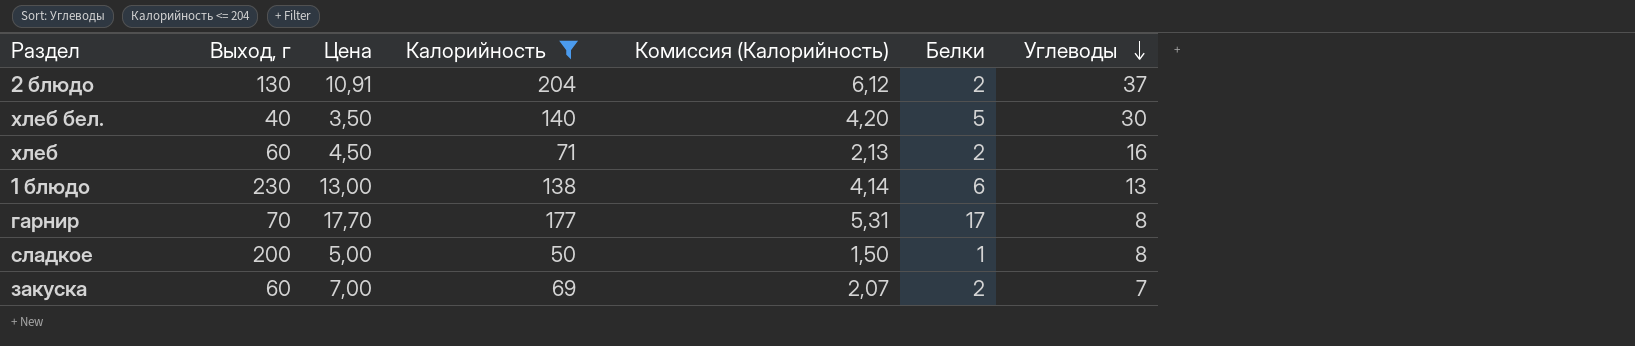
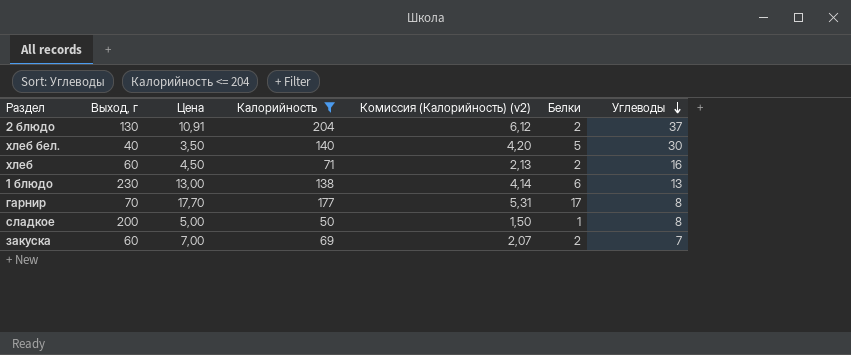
column name: Комиссия (Калорийность) -> Комиссия (Калорийность) (v2)

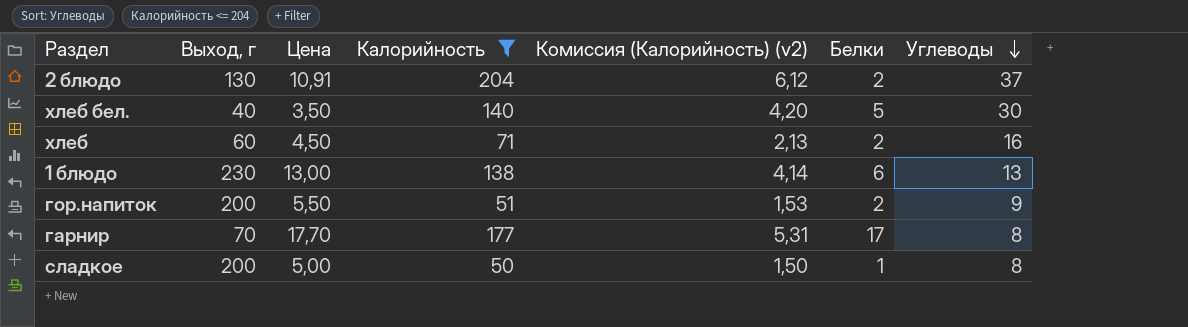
row закуска: 60 | 7,00 | 69 | 2,07 | 2 | 7 -> none
row гор.напиток: none -> 200 | 5,50 | 51 | 1,53 | 2 | 9

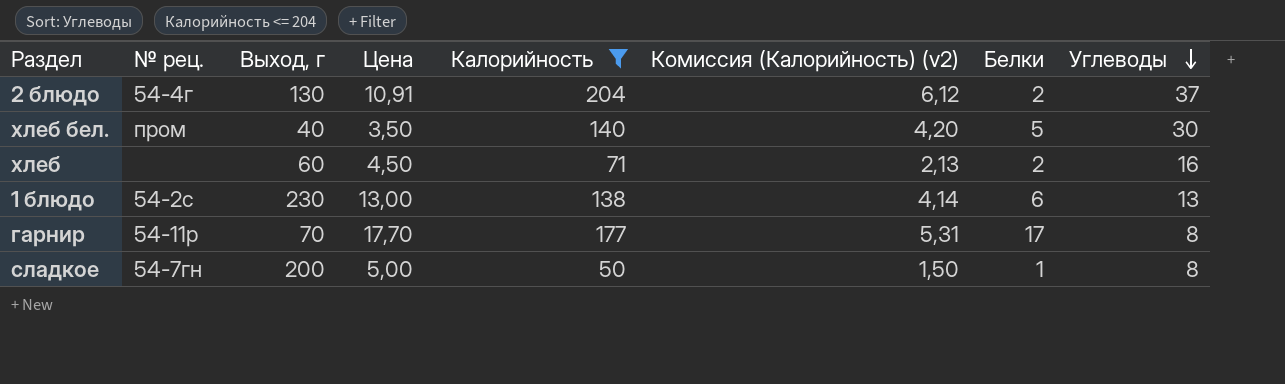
column № рец. | position: none -> 2
row гор.напиток: 200 | 5,50 | 51 | 1,53 | 2 | 9 -> none

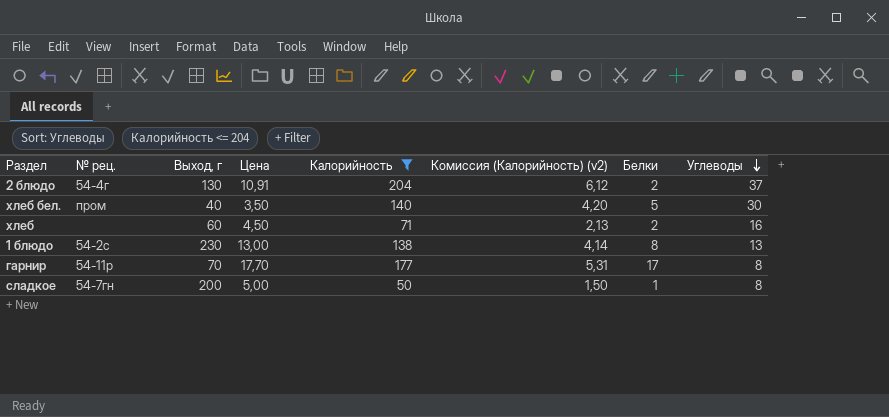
1 блюдо | Белки: 6 -> 8

